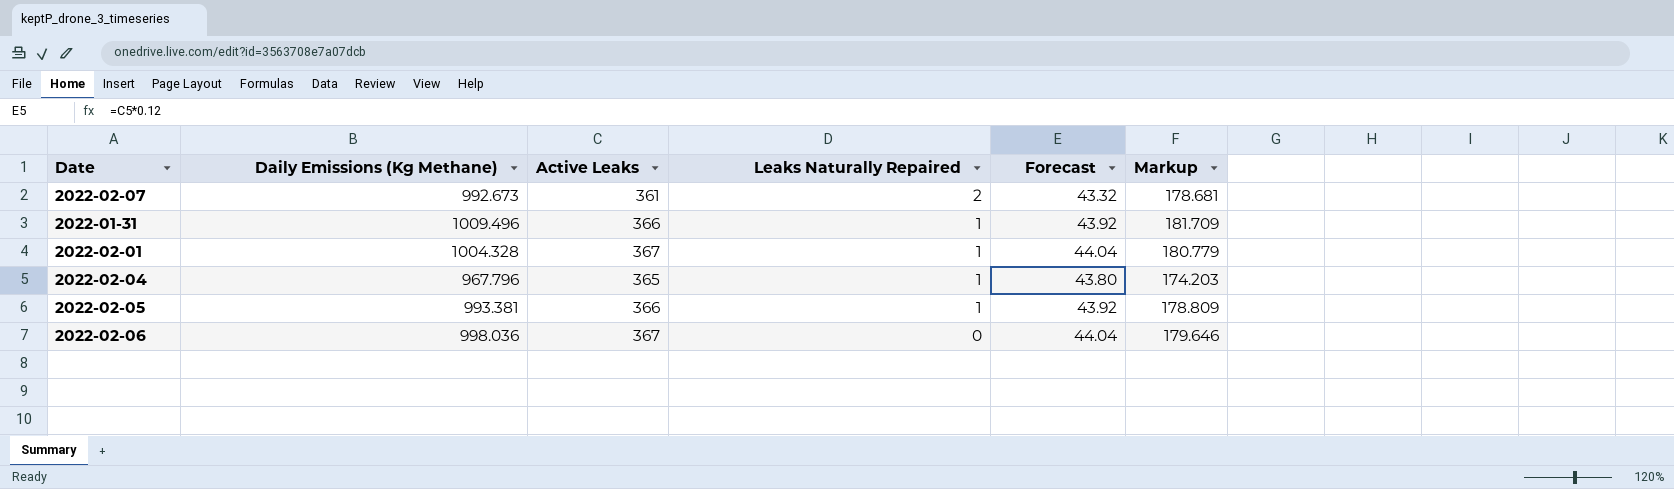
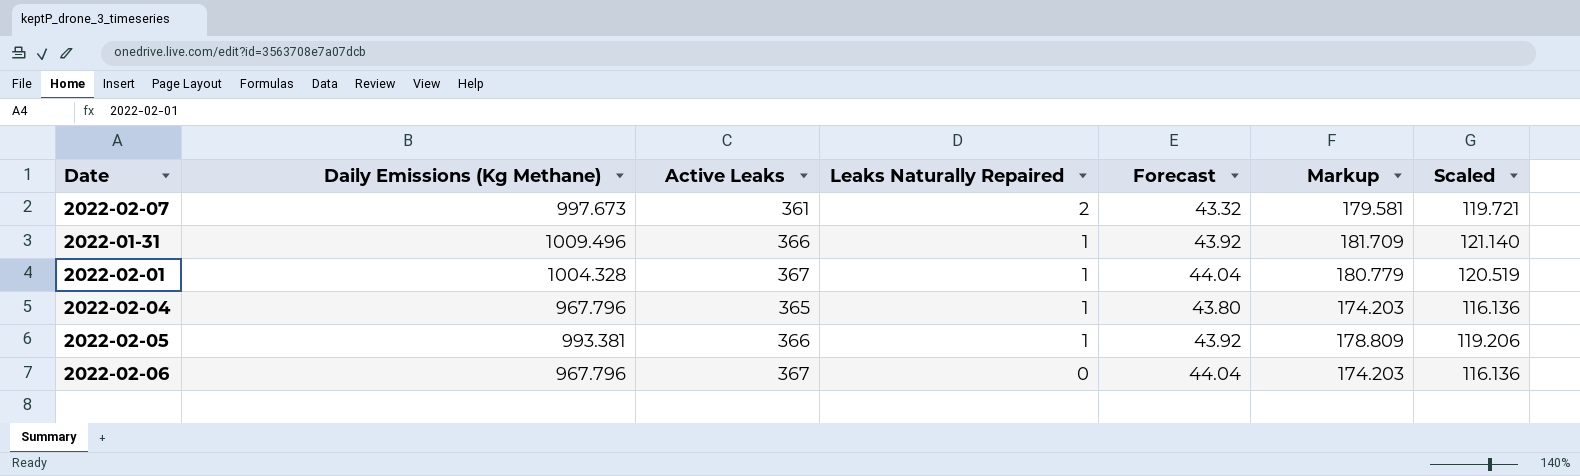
column Scaled | formula: none -> [Daily Emissions (Kg Methane)] * 0.12
2022-02-07 | Daily Emissions (Kg Methane): 992.673 -> 997.673
2022-02-07 | Markup: 178.681 -> 179.581
2022-02-06 | Daily Emissions (Kg Methane): 998.036 -> 967.796
2022-02-06 | Markup: 179.646 -> 174.203

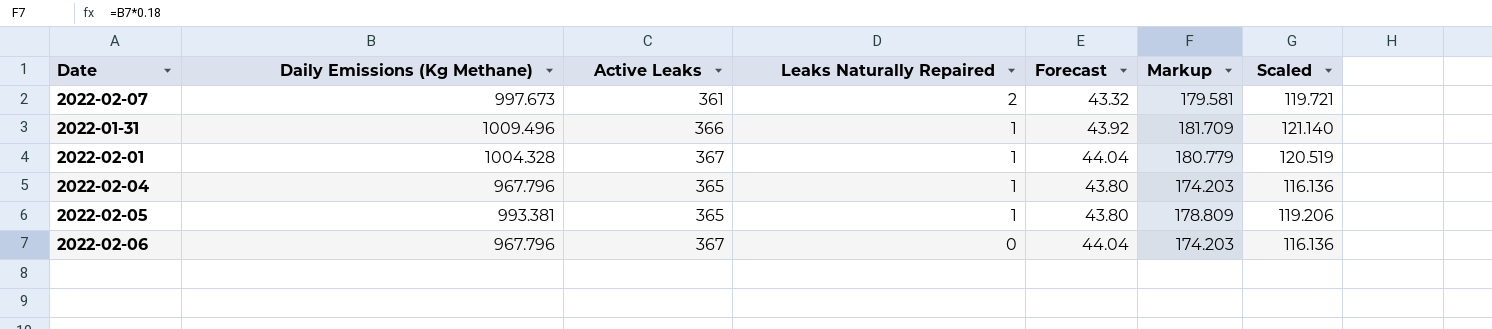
2022-02-05 | Active Leaks: 366 -> 365
2022-02-05 | Forecast: 43.92 -> 43.80

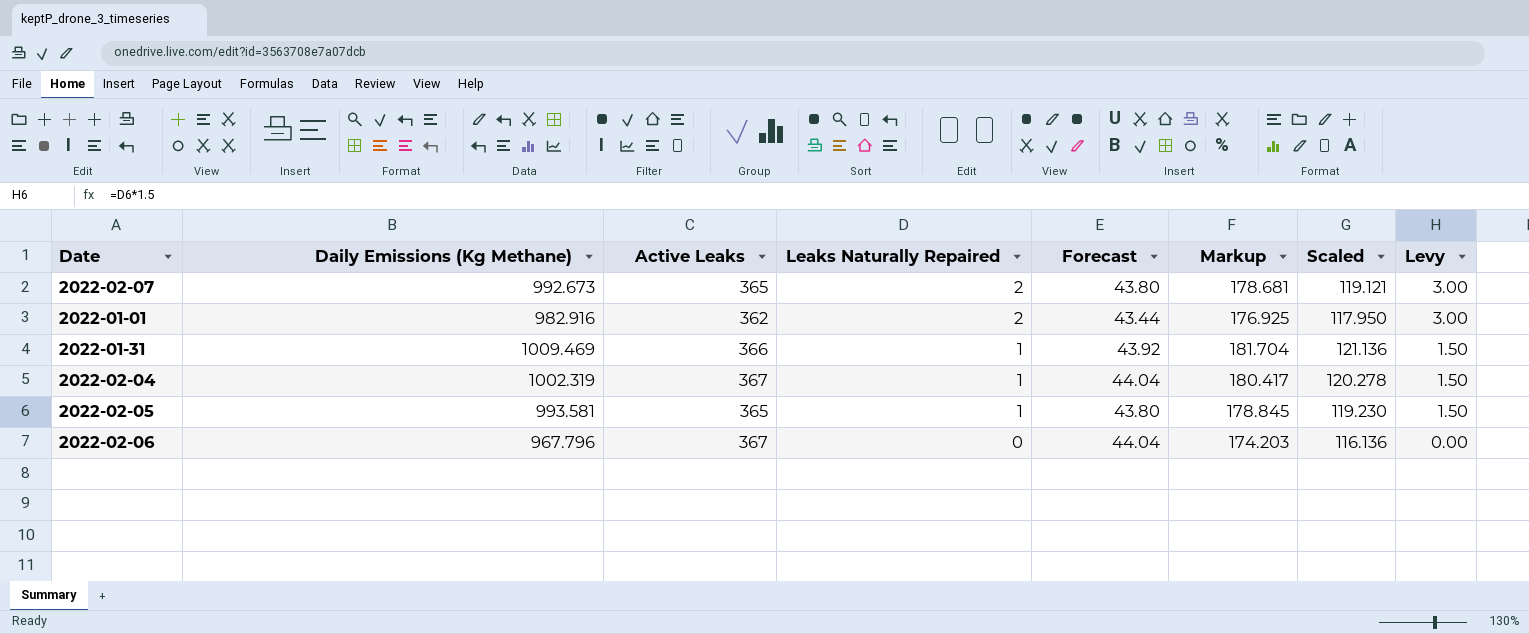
column Levy | formula: none -> [Leaks Naturally Repaired] * 1.5
row 2022-02-01: 1004.328 | 367 | 1 | 44.04 | 180.779 | 120.519 -> none
2022-02-07 | Daily Emissions (Kg Methane): 997.673 -> 992.673
2022-02-07 | Active Leaks: 361 -> 365
2022-02-07 | Forecast: 43.32 -> 43.80
2022-02-07 | Markup: 179.581 -> 178.681
2022-02-07 | Scaled: 119.721 -> 119.121
row 2022-01-01: none -> 982.916 | 362 | 2 | 43.44 | 176.925 | 117.950 | 3.00
2022-01-31 | Daily Emissions (Kg Methane): 1009.496 -> 1009.469
2022-01-31 | Markup: 181.709 -> 181.704
2022-01-31 | Scaled: 121.140 -> 121.136
2022-02-04 | Daily Emissions (Kg Methane): 967.796 -> 1002.319
2022-02-04 | Active Leaks: 365 -> 367
2022-02-04 | Forecast: 43.80 -> 44.04
2022-02-04 | Markup: 174.203 -> 180.417
2022-02-04 | Scaled: 116.136 -> 120.278
2022-02-05 | Daily Emissions (Kg Methane): 993.381 -> 993.581
2022-02-05 | Markup: 178.809 -> 178.845
2022-02-05 | Scaled: 119.206 -> 119.230

